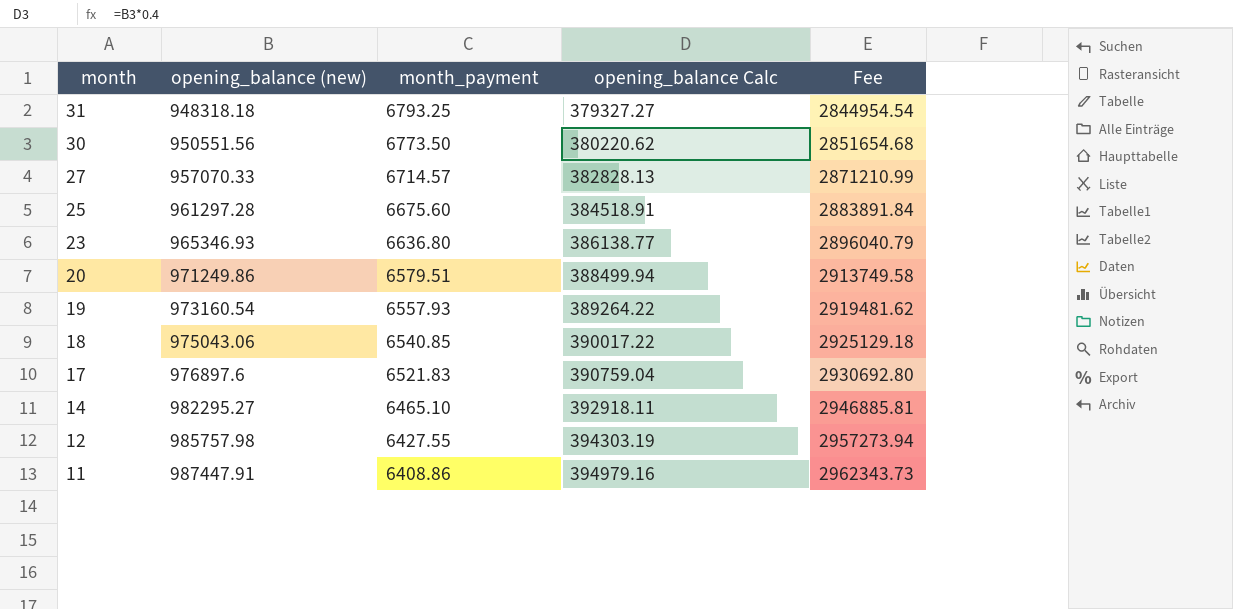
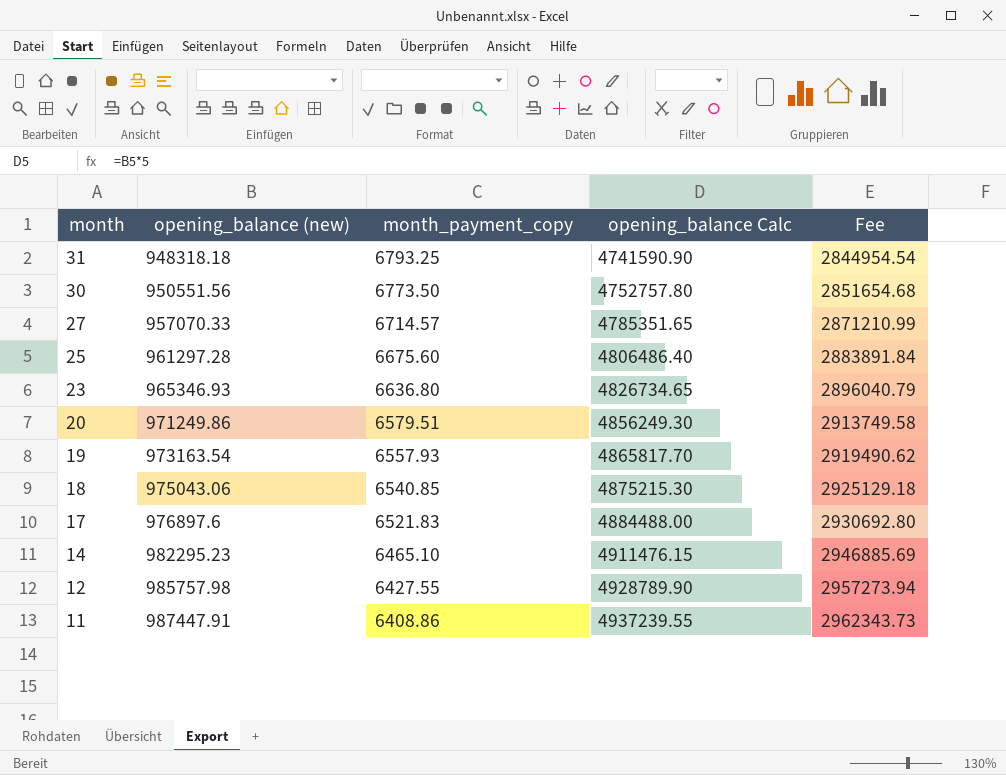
column name: month_payment -> month_payment_copy
column opening_balance Calc | formula: [opening_balance (new)] * 0.4 -> [opening_balance (new)] * 5
19 | opening_balance (new): 973160.54 -> 973163.54
19 | Fee: 2919481.62 -> 2919490.62
14 | opening_balance (new): 982295.27 -> 982295.23
14 | Fee: 2946885.81 -> 2946885.69

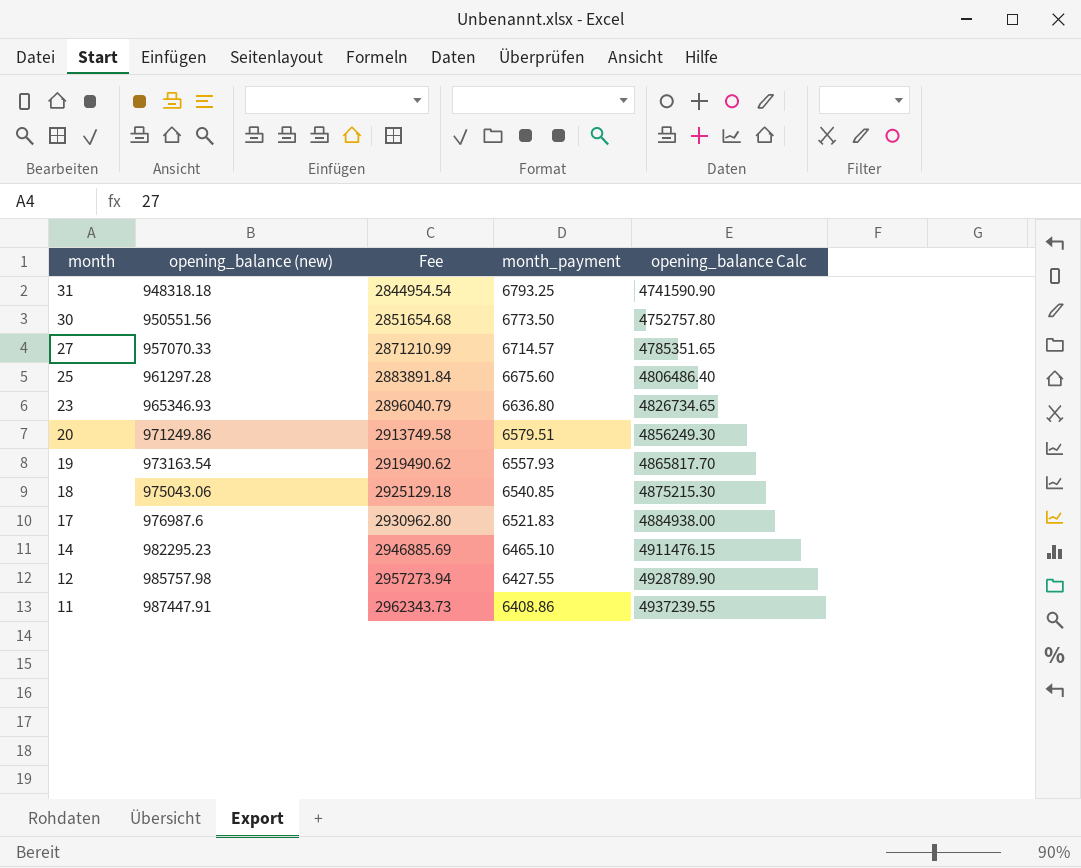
column Fee | position: 5 -> 3
column name: month_payment_copy -> month_payment
17 | opening_balance (new): 976897.6 -> 976987.6
17 | Fee: 2930692.80 -> 2930962.80
17 | opening_balance Calc: 4884488.00 -> 4884938.00

